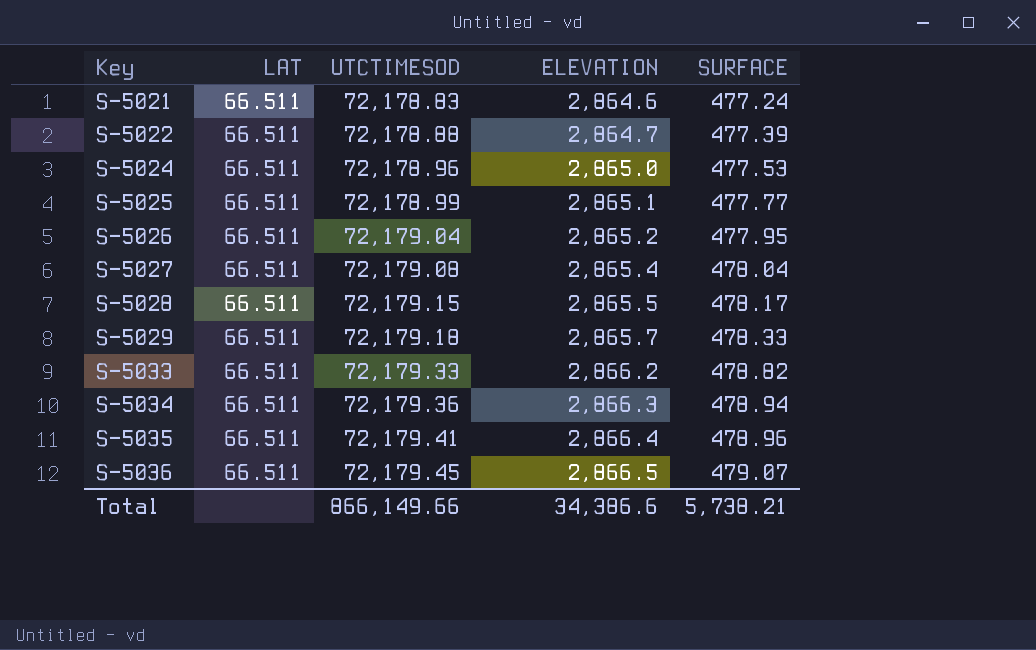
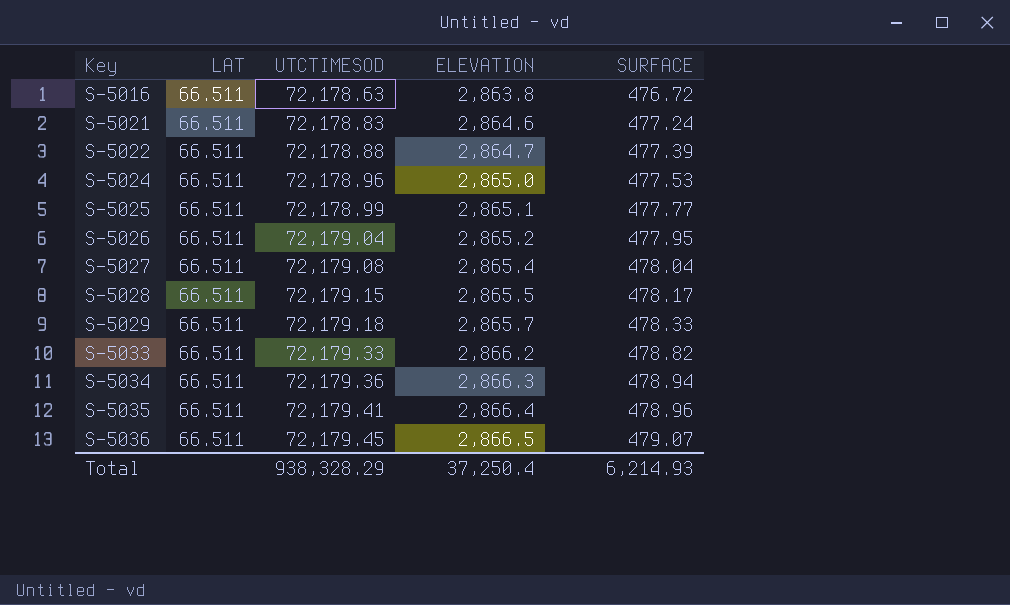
row S-5016: none -> 66.511 | 72,178.63 | 2,863.8 | 476.72
Total | UTCTIMESOD: 866,149.66 -> 938,328.29
Total | ELEVATION: 34,386.6 -> 37,250.4
Total | SURFACE: 5,738.21 -> 6,214.93

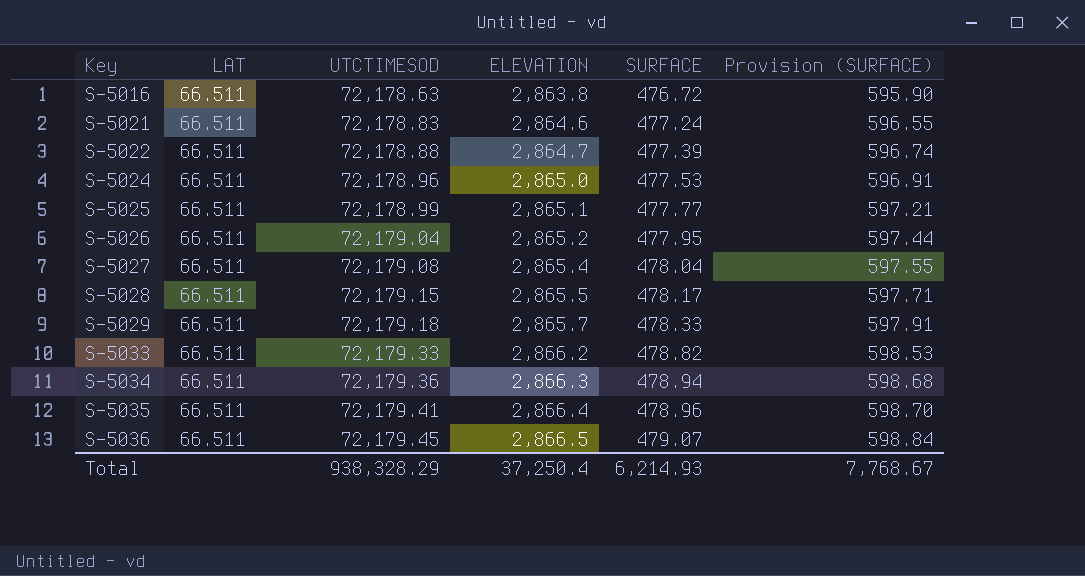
column Provision (SURFACE) | formula: none -> [SURFACE] * 1.25

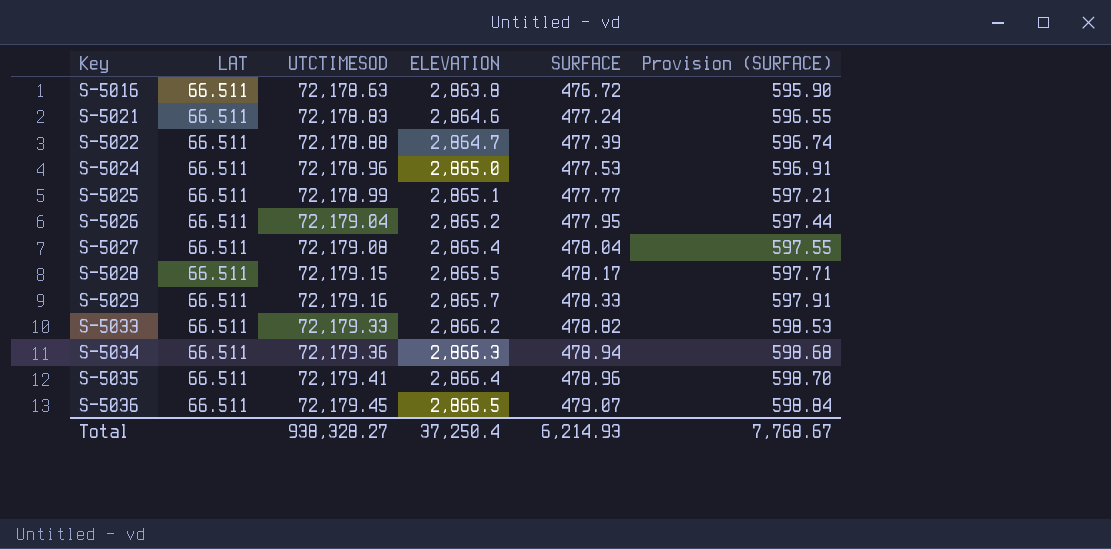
S-5029 | UTCTIMESOD: 72,179.18 -> 72,179.16
Total | UTCTIMESOD: 938,328.29 -> 938,328.27

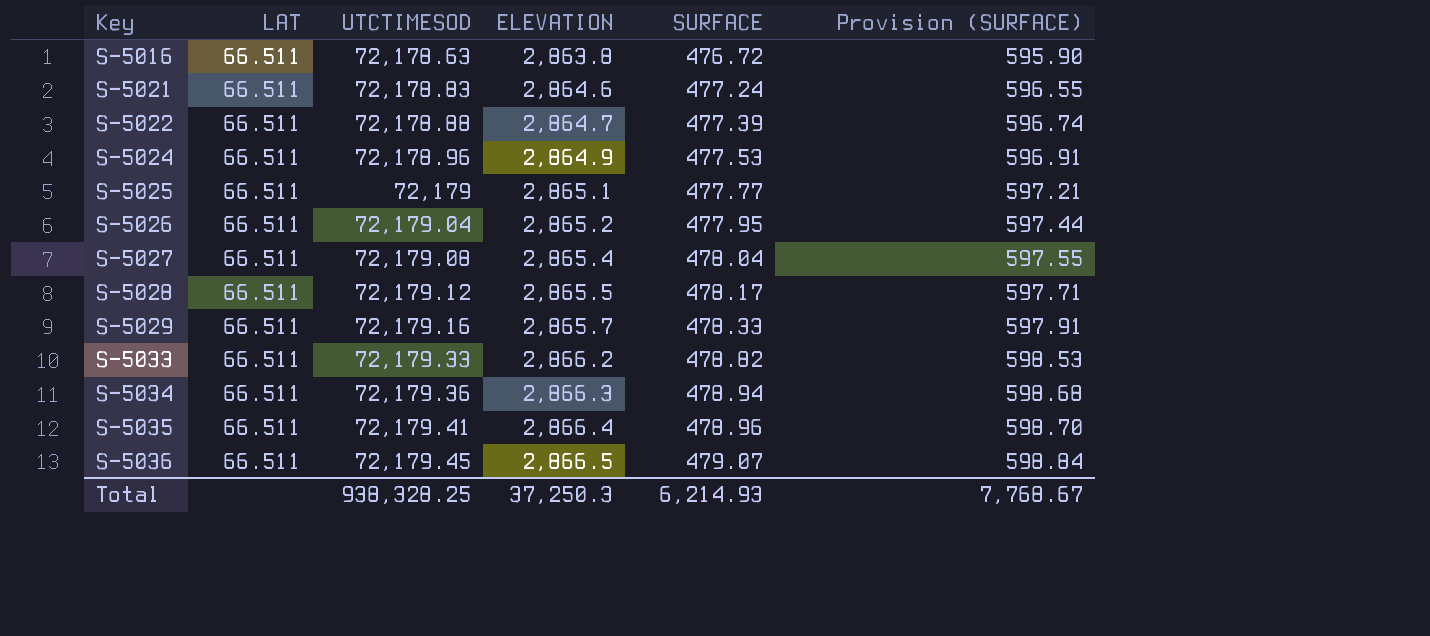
S-5024 | ELEVATION: 2,865.0 -> 2,864.9
S-5025 | UTCTIMESOD: 72,178.99 -> 72,179
S-5028 | UTCTIMESOD: 72,179.15 -> 72,179.12
Total | UTCTIMESOD: 938,328.27 -> 938,328.25
Total | ELEVATION: 37,250.4 -> 37,250.3

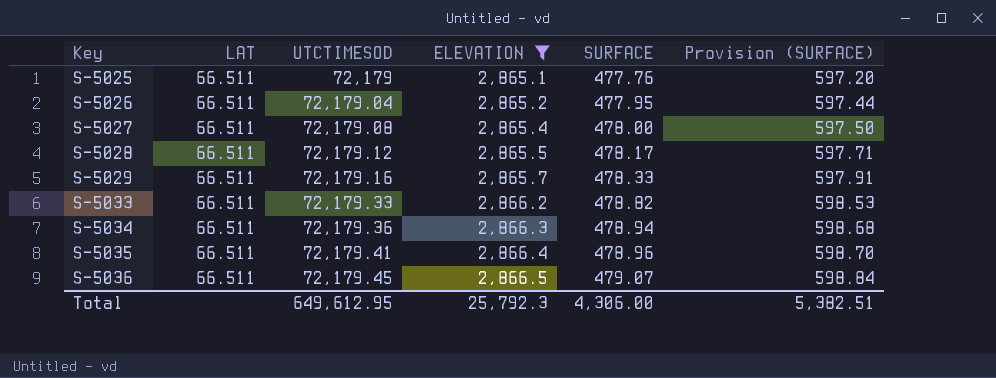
filter: none -> ELEVATION >= 2,865.1
S-5025 | SURFACE: 477.77 -> 477.76
S-5025 | Provision (SURFACE): 597.21 -> 597.20
S-5027 | SURFACE: 478.04 -> 478.00
S-5027 | Provision (SURFACE): 597.55 -> 597.50
Total | UTCTIMESOD: 938,328.25 -> 649,612.95
Total | ELEVATION: 37,250.3 -> 25,792.3
Total | SURFACE: 6,214.93 -> 4,306.00
Total | Provision (SURFACE): 7,768.67 -> 5,382.51

